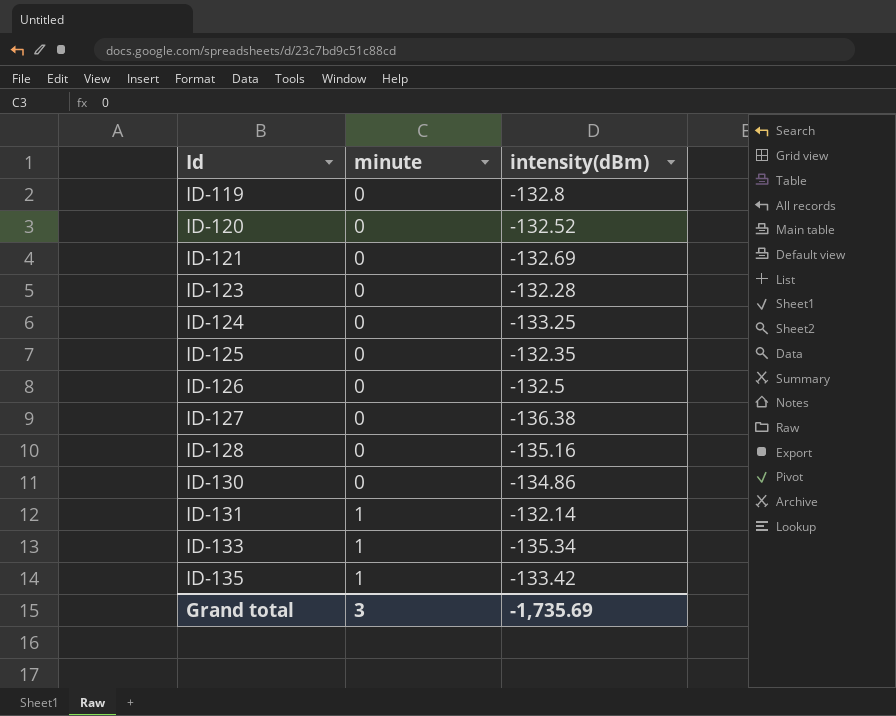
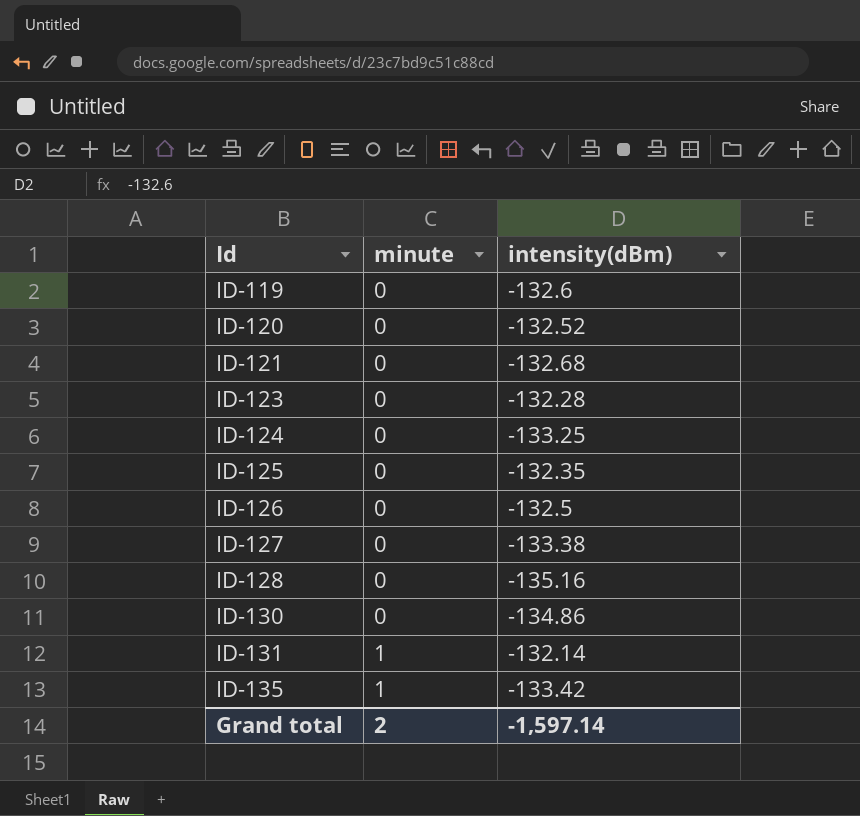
row ID-133: 1 | -135.34 -> none
ID-119 | intensity(dBm): -132.8 -> -132.6
ID-121 | intensity(dBm): -132.69 -> -132.68
ID-127 | intensity(dBm): -136.38 -> -133.38
Grand total | minute: 3 -> 2
Grand total | intensity(dBm): -1,735.69 -> -1,597.14

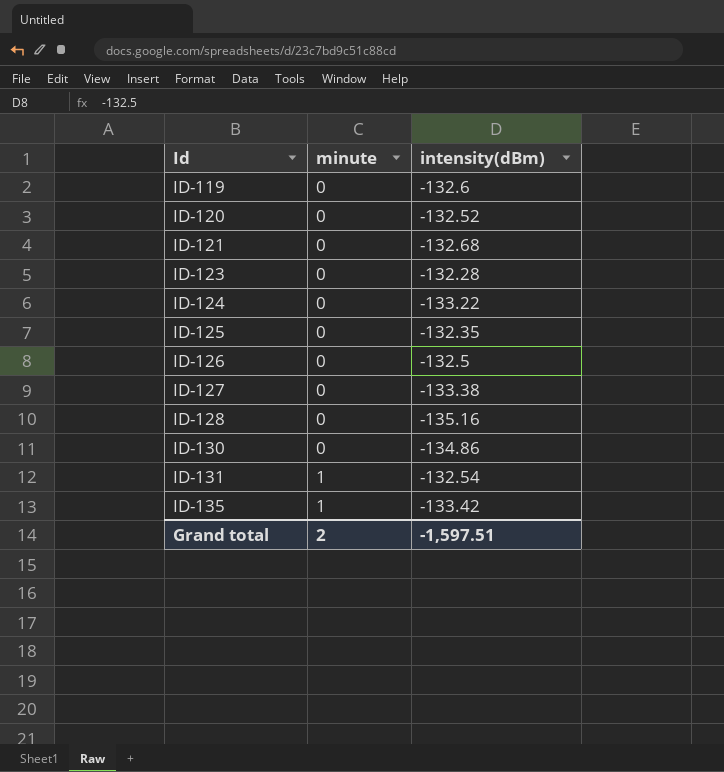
ID-124 | intensity(dBm): -133.25 -> -133.22
ID-131 | intensity(dBm): -132.14 -> -132.54
Grand total | intensity(dBm): -1,597.14 -> -1,597.51

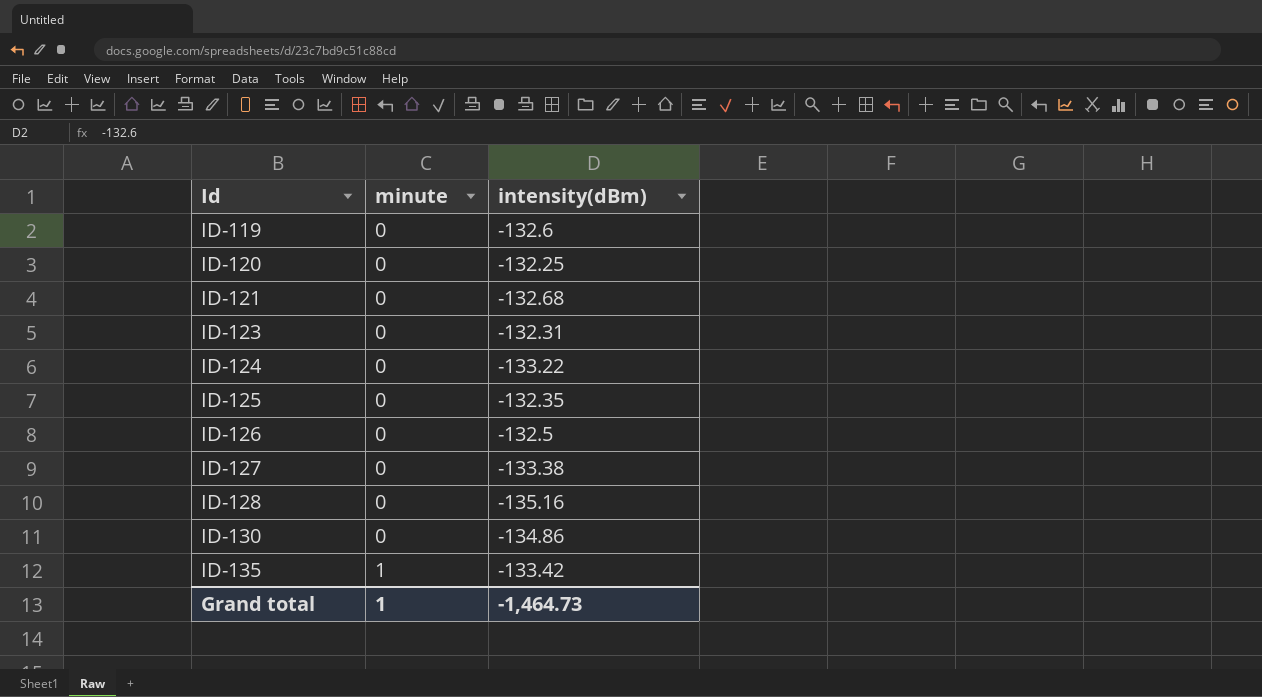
row ID-131: 1 | -132.54 -> none
ID-120 | intensity(dBm): -132.52 -> -132.25
ID-123 | intensity(dBm): -132.28 -> -132.31
Grand total | minute: 2 -> 1
Grand total | intensity(dBm): -1,597.51 -> -1,464.73

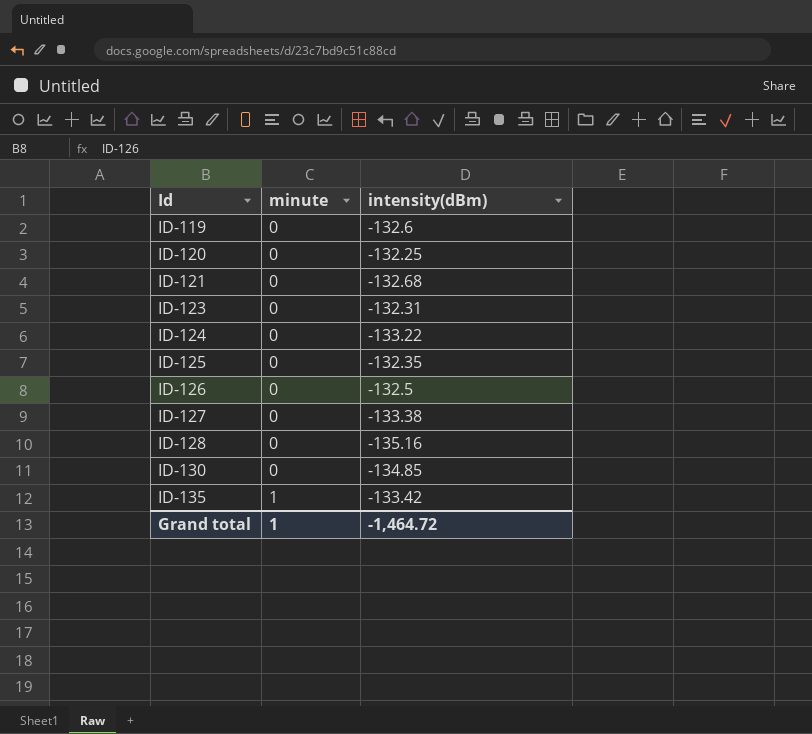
ID-130 | intensity(dBm): -134.86 -> -134.85
Grand total | intensity(dBm): -1,464.73 -> -1,464.72

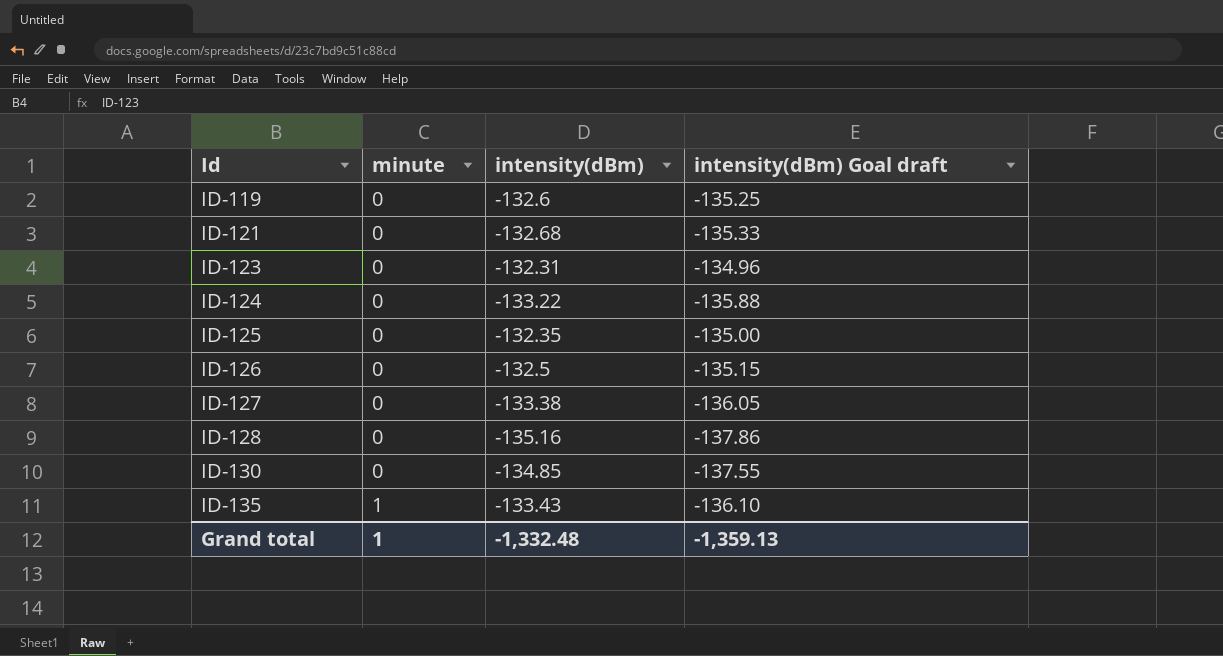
column intensity(dBm) Goal draft | formula: none -> [intensity(dBm)] * 1.02
row ID-120: 0 | -132.25 -> none
ID-135 | intensity(dBm): -133.42 -> -133.43
Grand total | intensity(dBm): -1,464.72 -> -1,332.48

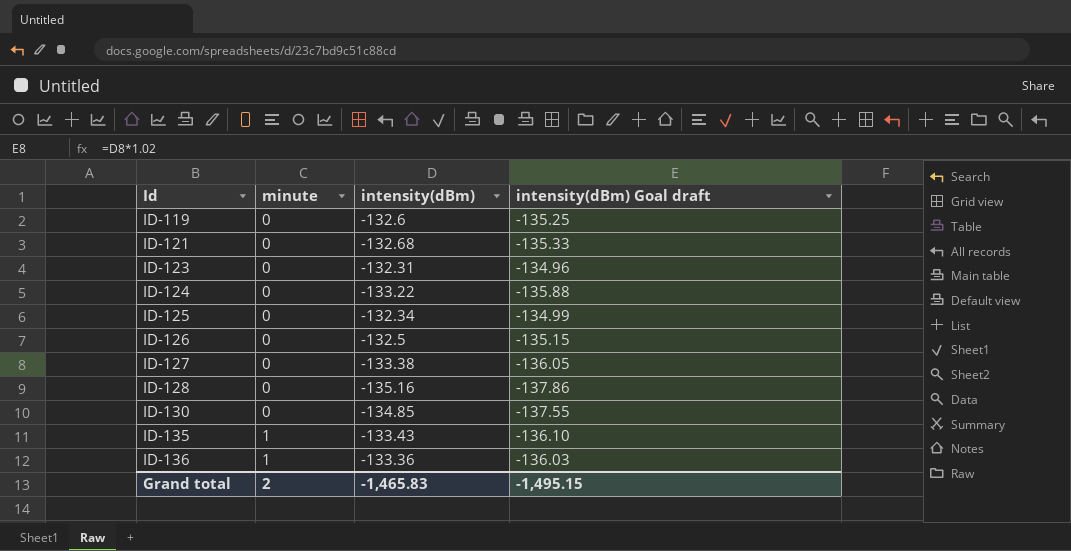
ID-125 | intensity(dBm): -132.35 -> -132.34
ID-125 | intensity(dBm) Goal draft: -135.00 -> -134.99
row ID-136: none -> 1 | -133.36 | -136.03
Grand total | minute: 1 -> 2
Grand total | intensity(dBm): -1,332.48 -> -1,465.83
Grand total | intensity(dBm) Goal draft: -1,359.13 -> -1,495.15

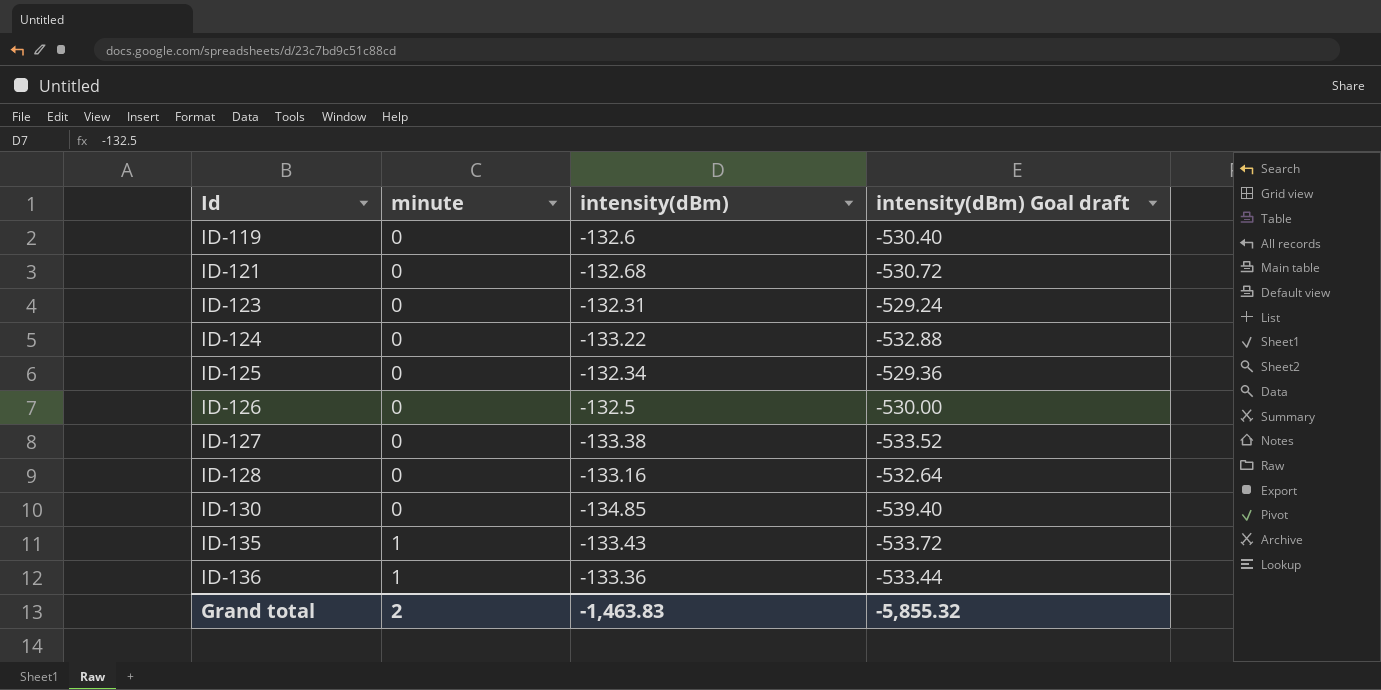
column intensity(dBm) Goal draft | formula: [intensity(dBm)] * 1.02 -> [intensity(dBm)] * 4
ID-128 | intensity(dBm): -135.16 -> -133.16
Grand total | intensity(dBm): -1,465.83 -> -1,463.83
Grand total | intensity(dBm) Goal draft: -1,495.15 -> -5,855.32

